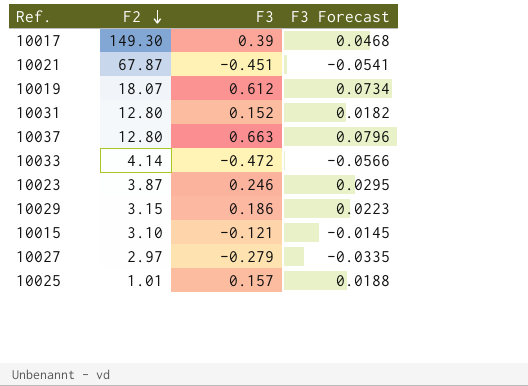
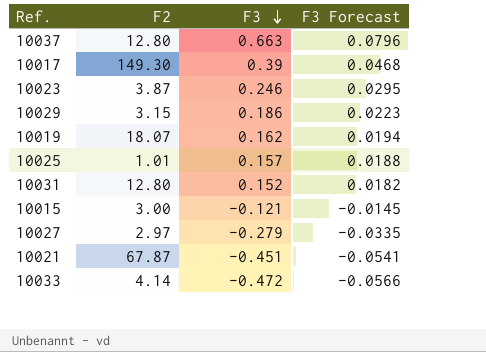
row order: F2 descending -> F3 descending
10019 | F3: 0.612 -> 0.162
10019 | F3 Forecast: 0.0734 -> 0.0194
10015 | F2: 3.10 -> 3.00

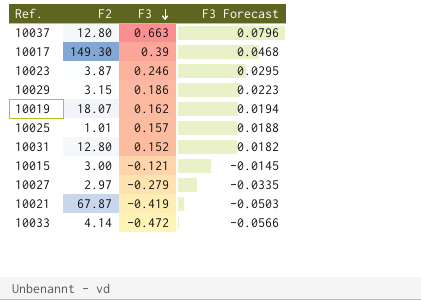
10021 | F3: -0.451 -> -0.419
10021 | F3 Forecast: -0.0541 -> -0.0503

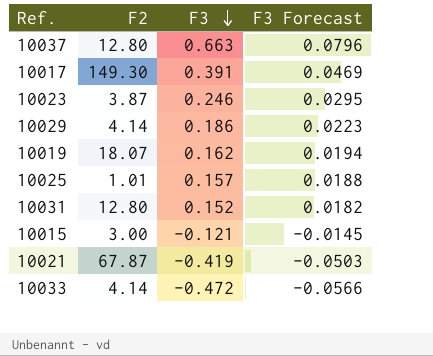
row 10027: 2.97 | -0.279 | -0.0335 -> none
10017 | F3: 0.39 -> 0.391
10017 | F3 Forecast: 0.0468 -> 0.0469
10029 | F2: 3.15 -> 4.14

